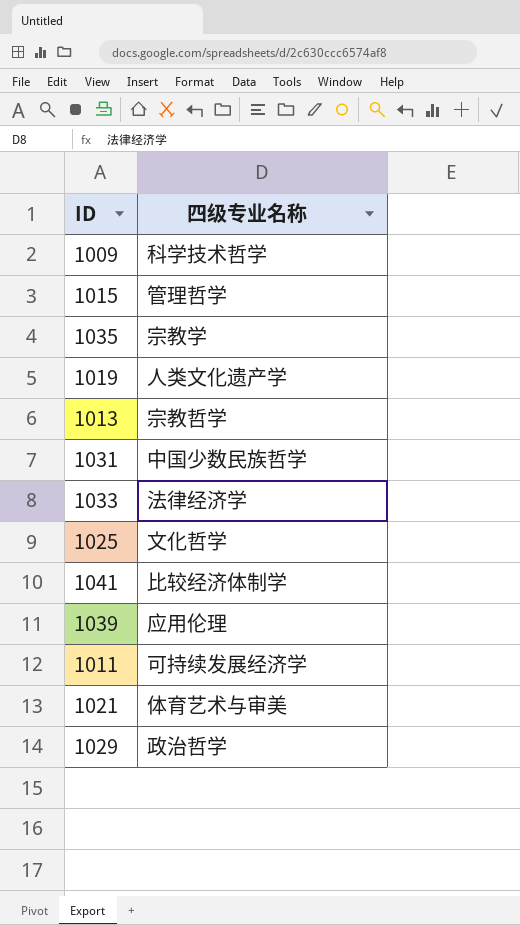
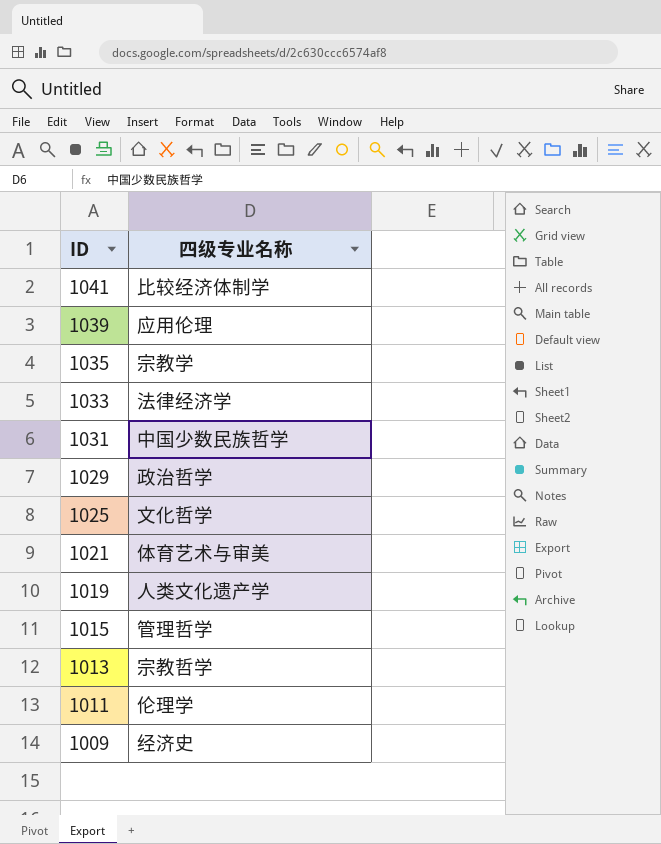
row order: none -> ID descending
1011 | 四级专业名称: 可持续发展经济学 -> 伦理学
1009 | 四级专业名称: 科学技术哲学 -> 经济史

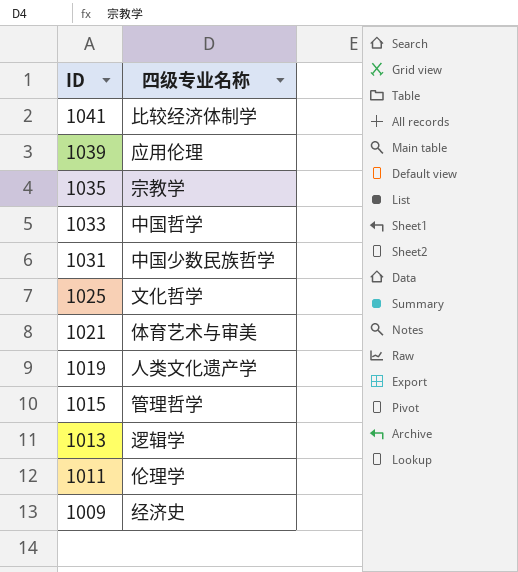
row 1029: 政治哲学 -> none
1033 | 四级专业名称: 法律经济学 -> 中国哲学
1013 | 四级专业名称: 宗教哲学 -> 逻辑学

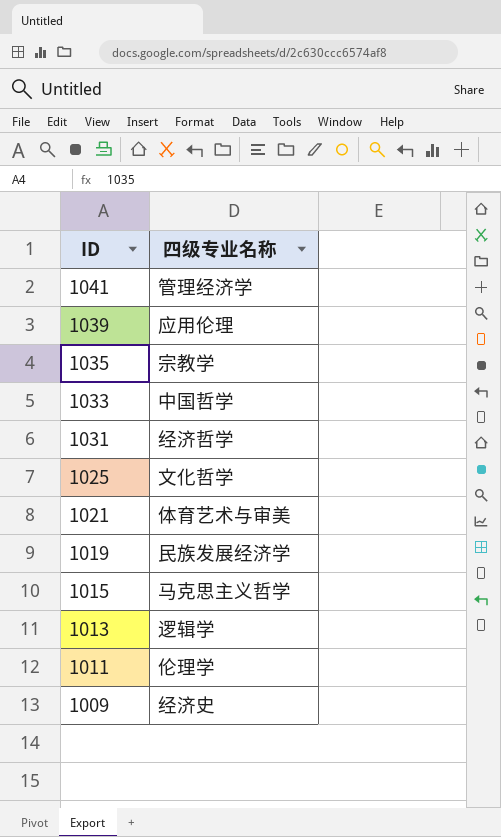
1041 | 四级专业名称: 比较经济体制学 -> 管理经济学
1031 | 四级专业名称: 中国少数民族哲学 -> 经济哲学
1019 | 四级专业名称: 人类文化遗产学 -> 民族发展经济学
1015 | 四级专业名称: 管理哲学 -> 马克思主义哲学

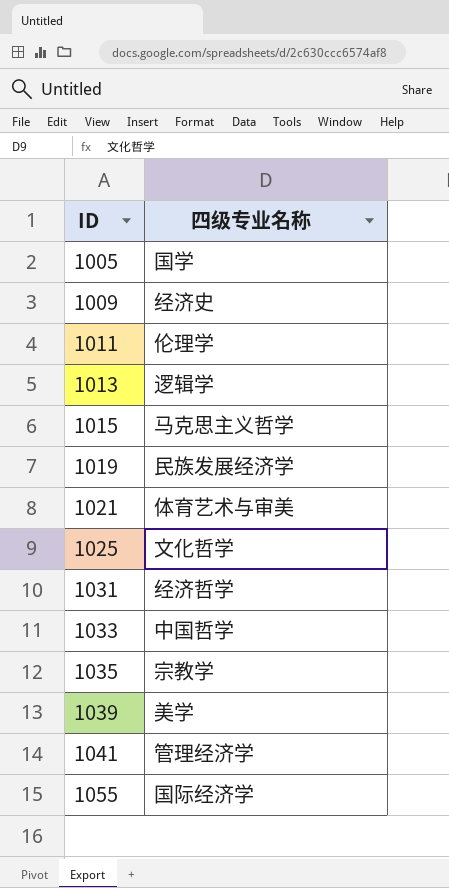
row order: ID descending -> ID ascending
row 1005: none -> 国学
1039 | 四级专业名称: 应用伦理 -> 美学
row 1055: none -> 国际经济学

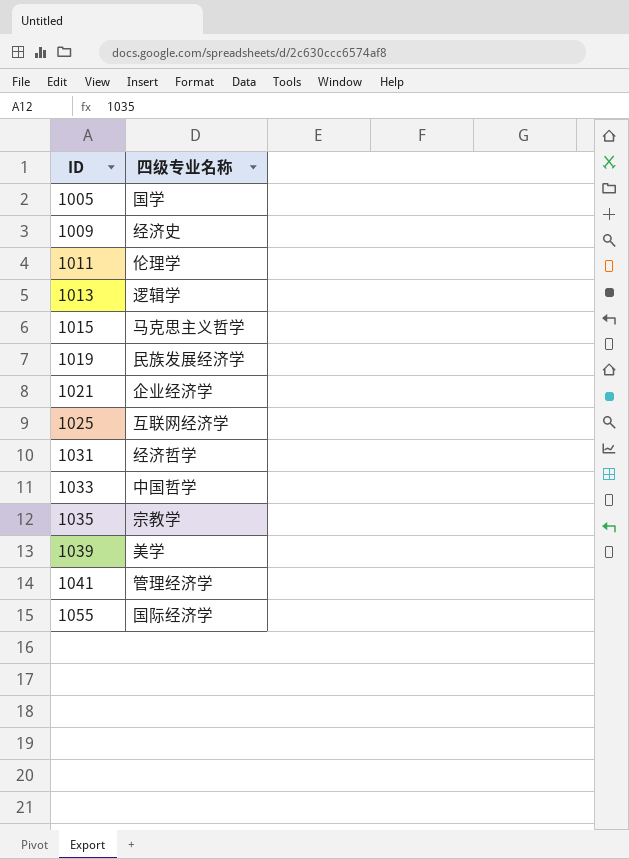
1021 | 四级专业名称: 体育艺术与审美 -> 企业经济学
1025 | 四级专业名称: 文化哲学 -> 互联网经济学

